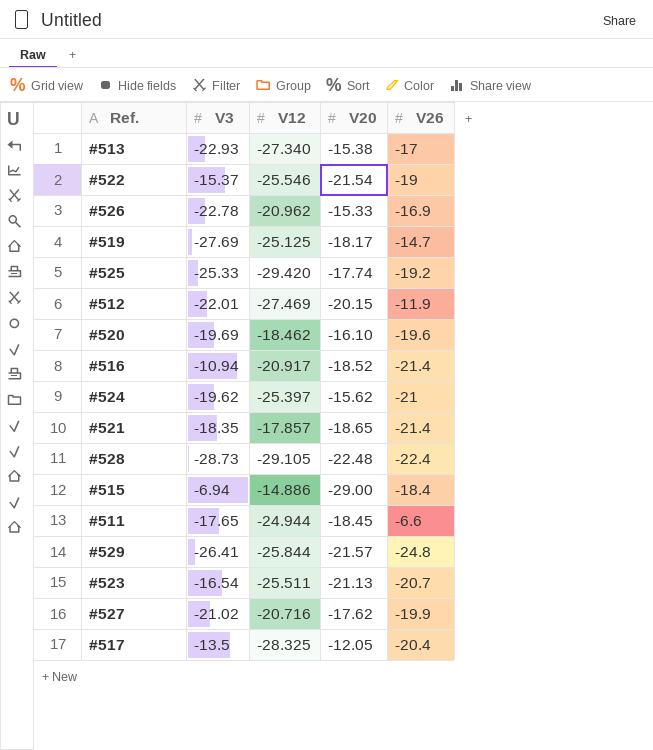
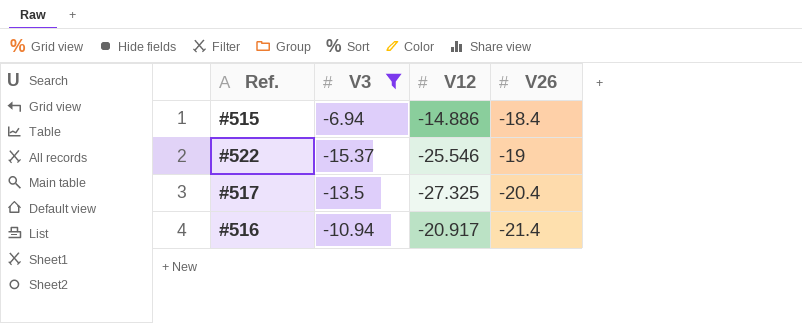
filter: none -> V3 >= -15.37
row order: none -> V26 descending
column V20 | position: 4 -> none
#517 | V12: -28.325 -> -27.325

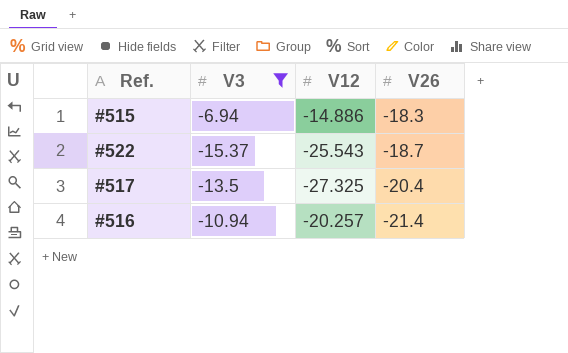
#515 | V26: -18.4 -> -18.3
#522 | V12: -25.546 -> -25.543
#522 | V26: -19 -> -18.7
#516 | V12: -20.917 -> -20.257

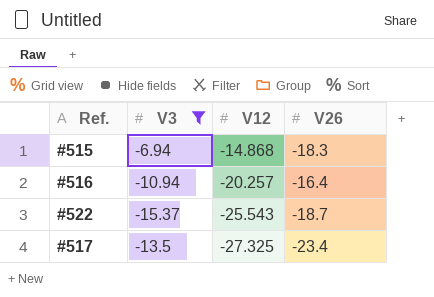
row order: V26 descending -> V12 descending
#515 | V12: -14.886 -> -14.868
#516 | V26: -21.4 -> -16.4
#517 | V26: -20.4 -> -23.4

